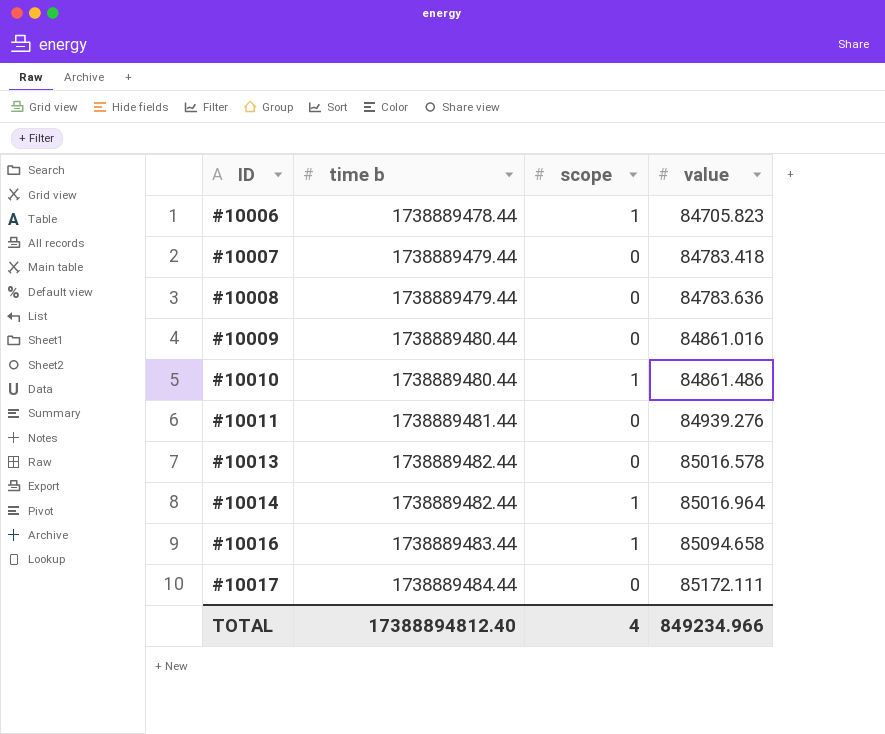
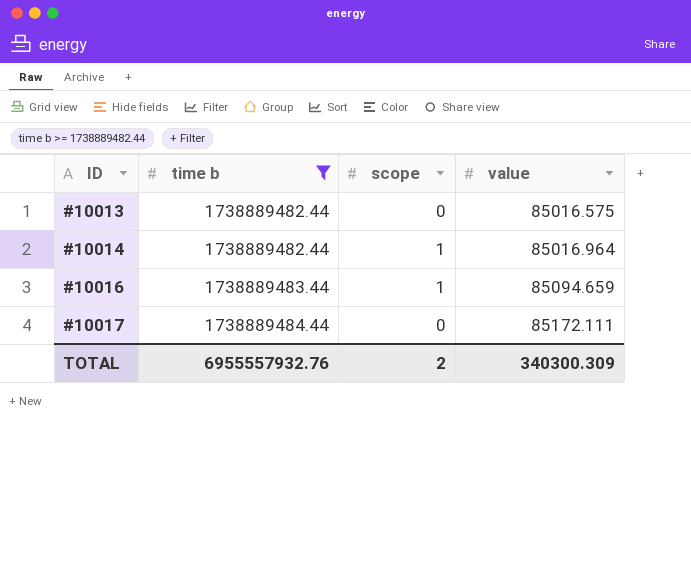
filter: none -> time b >= 1738889482.44
#10013 | value: 85016.578 -> 85016.575
#10016 | value: 85094.658 -> 85094.659
TOTAL | time b: 17388894812.40 -> 6955557932.76
TOTAL | scope: 4 -> 2
TOTAL | value: 849234.966 -> 340300.309

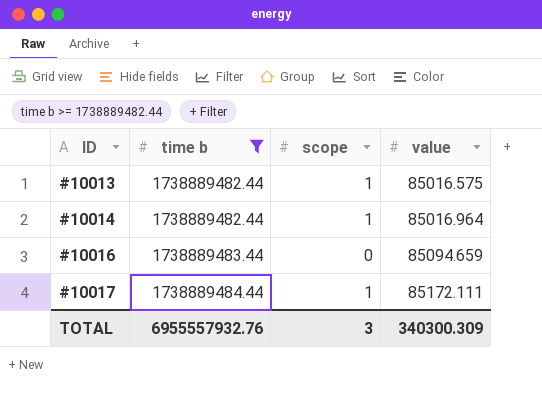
#10013 | scope: 0 -> 1
#10016 | scope: 1 -> 0
#10017 | scope: 0 -> 1
TOTAL | scope: 2 -> 3

